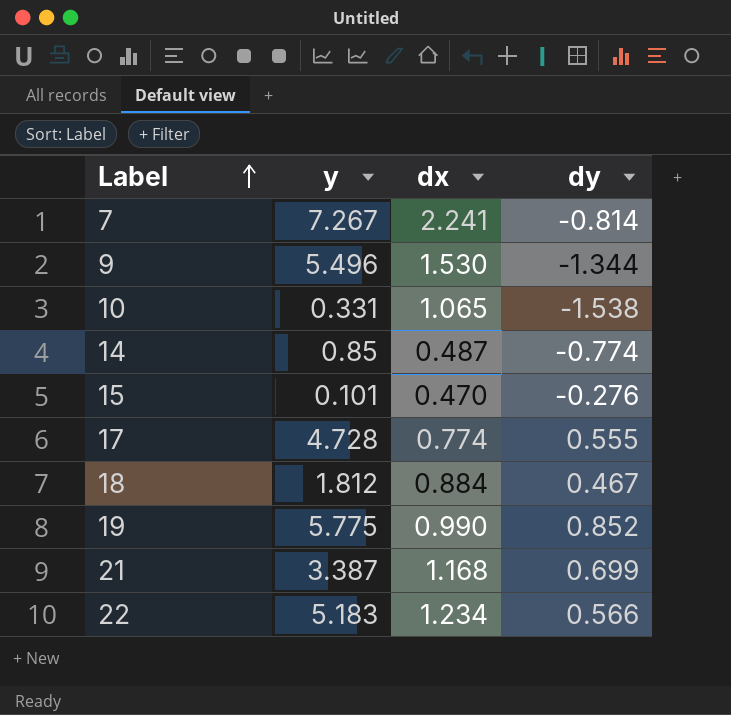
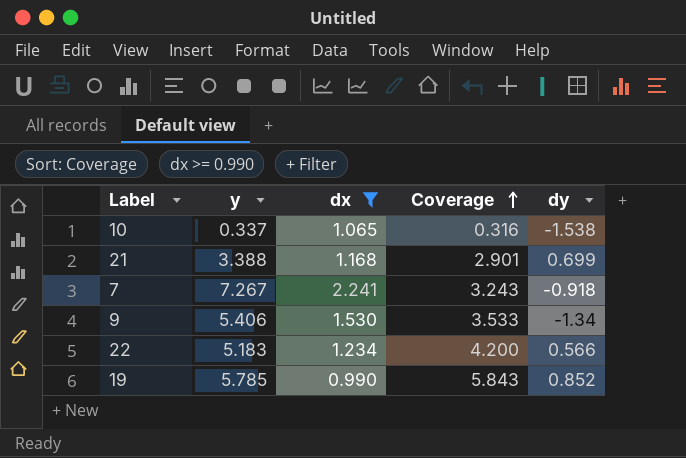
filter: none -> dx >= 0.990
row order: Label ascending -> Coverage ascending
column Coverage | formula: none -> [y] / [dx]
10 | y: 0.331 -> 0.337
21 | y: 3.387 -> 3.388
7 | dy: -0.814 -> -0.918
9 | y: 5.496 -> 5.406
9 | dy: -1.344 -> -1.34
19 | y: 5.775 -> 5.785

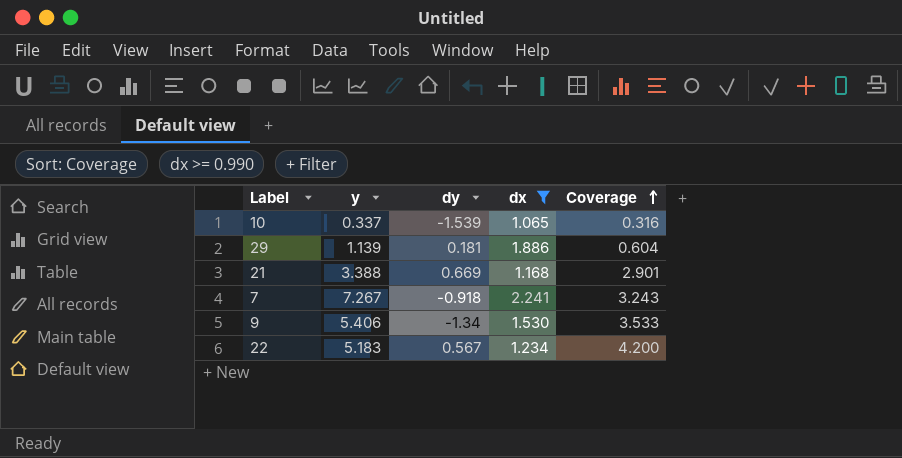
column dy | position: 5 -> 3
row 19: 5.785 | 0.990 | 5.843 | 0.852 -> none
10 | dy: -1.538 -> -1.539
row 29: none -> 1.139 | 0.181 | 1.886 | 0.604
21 | dy: 0.699 -> 0.669
22 | dy: 0.566 -> 0.567

